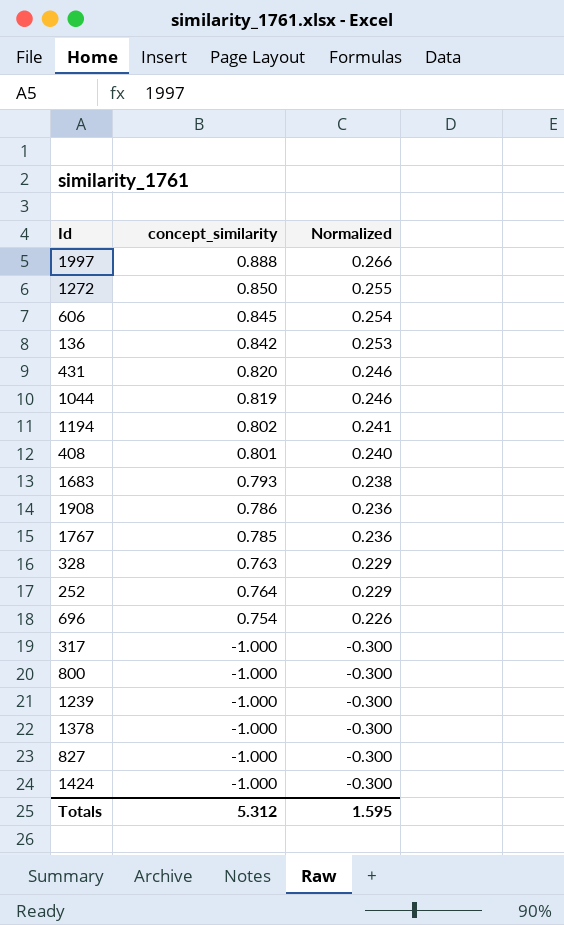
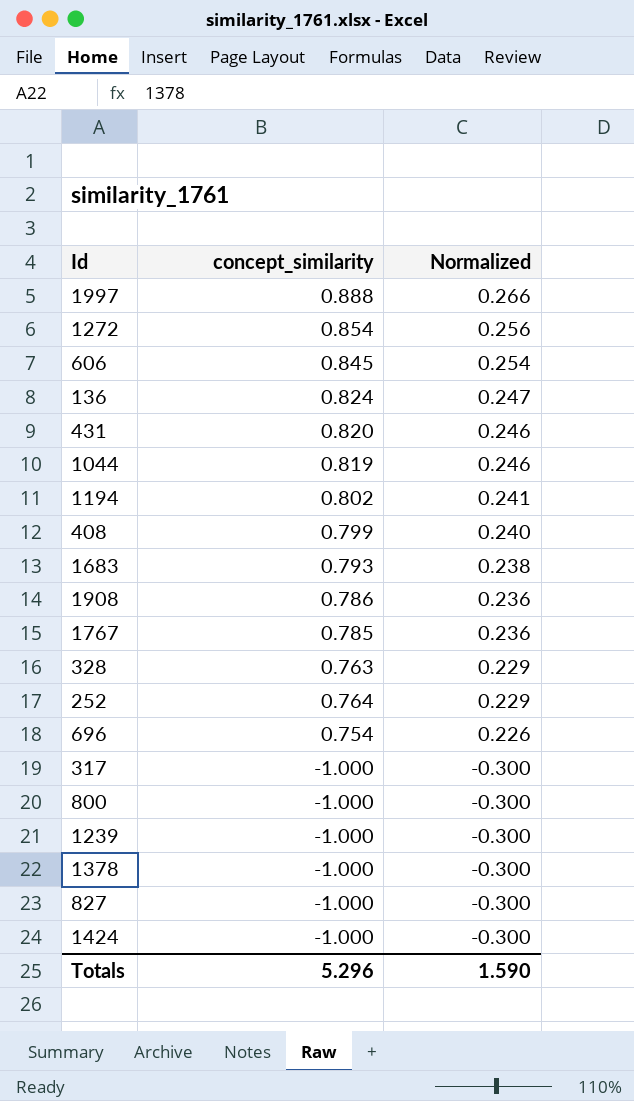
1272 | concept_similarity: 0.850 -> 0.854
1272 | Normalized: 0.255 -> 0.256
136 | concept_similarity: 0.842 -> 0.824
136 | Normalized: 0.253 -> 0.247
408 | concept_similarity: 0.801 -> 0.799
Totals | concept_similarity: 5.312 -> 5.296
Totals | Normalized: 1.595 -> 1.590

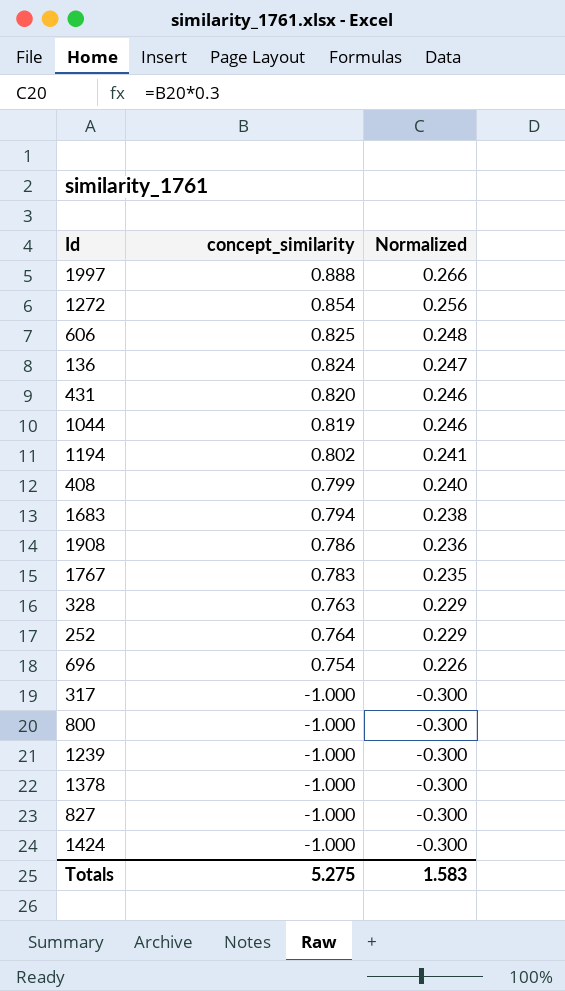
606 | concept_similarity: 0.845 -> 0.825
606 | Normalized: 0.254 -> 0.248
1683 | concept_similarity: 0.793 -> 0.794
1767 | concept_similarity: 0.785 -> 0.783
1767 | Normalized: 0.236 -> 0.235
Totals | concept_similarity: 5.296 -> 5.275
Totals | Normalized: 1.590 -> 1.583

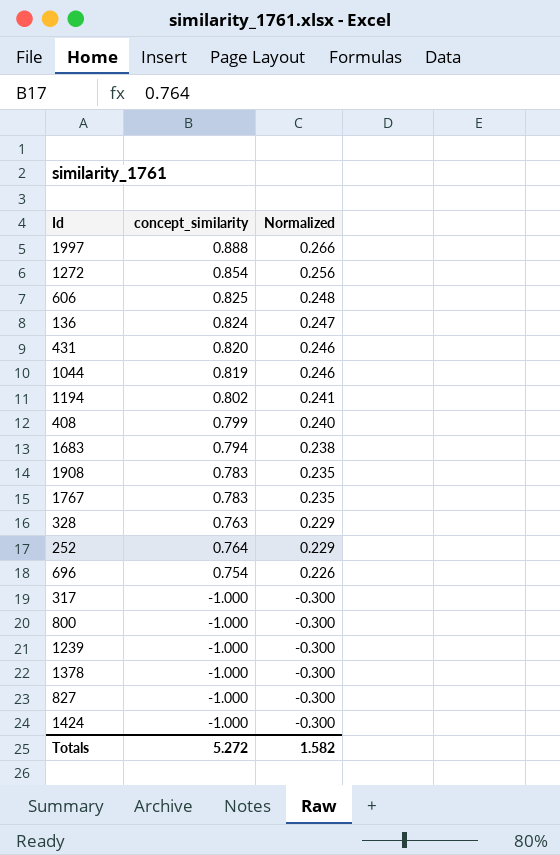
1908 | concept_similarity: 0.786 -> 0.783
1908 | Normalized: 0.236 -> 0.235
Totals | concept_similarity: 5.275 -> 5.272
Totals | Normalized: 1.583 -> 1.582

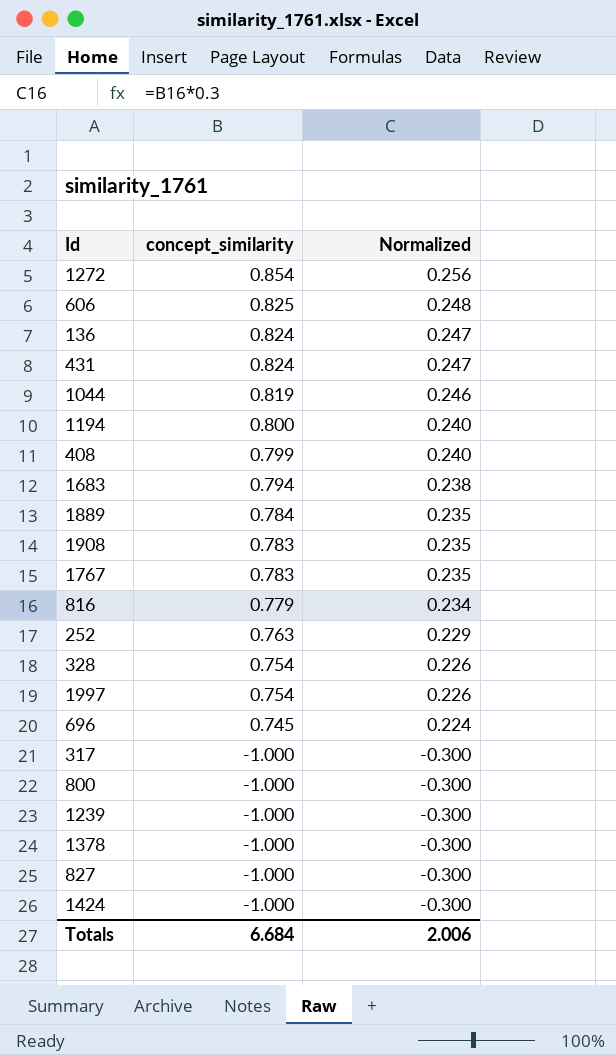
row order: Normalized descending -> concept_similarity descending
431 | concept_similarity: 0.820 -> 0.824
431 | Normalized: 0.246 -> 0.247
1194 | concept_similarity: 0.802 -> 0.800
1194 | Normalized: 0.241 -> 0.240
row 1889: none -> 0.784 | 0.235
row 816: none -> 0.779 | 0.234
252 | concept_similarity: 0.764 -> 0.763
328 | concept_similarity: 0.763 -> 0.754
328 | Normalized: 0.229 -> 0.226
1997 | concept_similarity: 0.888 -> 0.754
1997 | Normalized: 0.266 -> 0.226
696 | concept_similarity: 0.754 -> 0.745
696 | Normalized: 0.226 -> 0.224
Totals | concept_similarity: 5.272 -> 6.684
Totals | Normalized: 1.582 -> 2.006

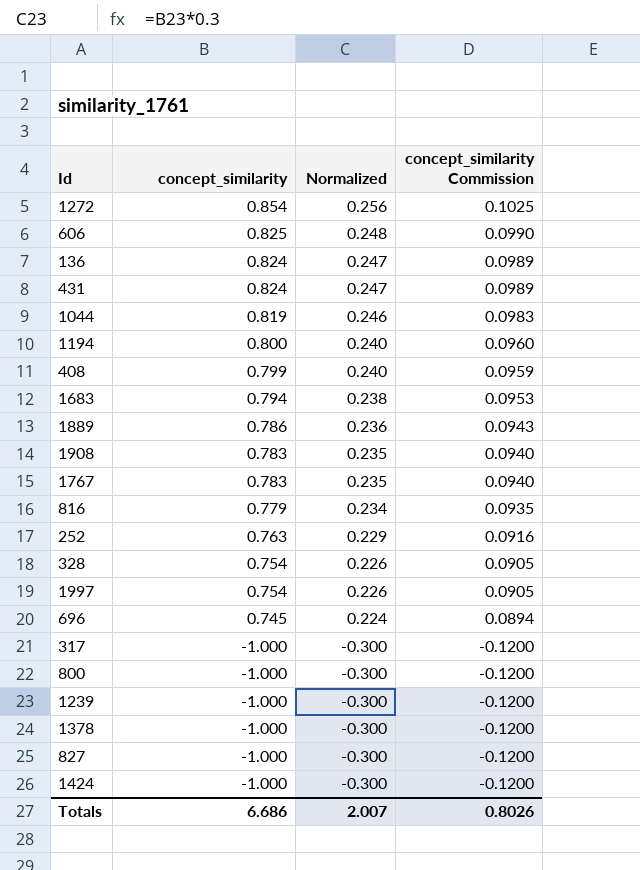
column concept_similarity Commission | formula: none -> [concept_similarity] * 0.12
1889 | concept_similarity: 0.784 -> 0.786
1889 | Normalized: 0.235 -> 0.236
Totals | concept_similarity: 6.684 -> 6.686
Totals | Normalized: 2.006 -> 2.007

